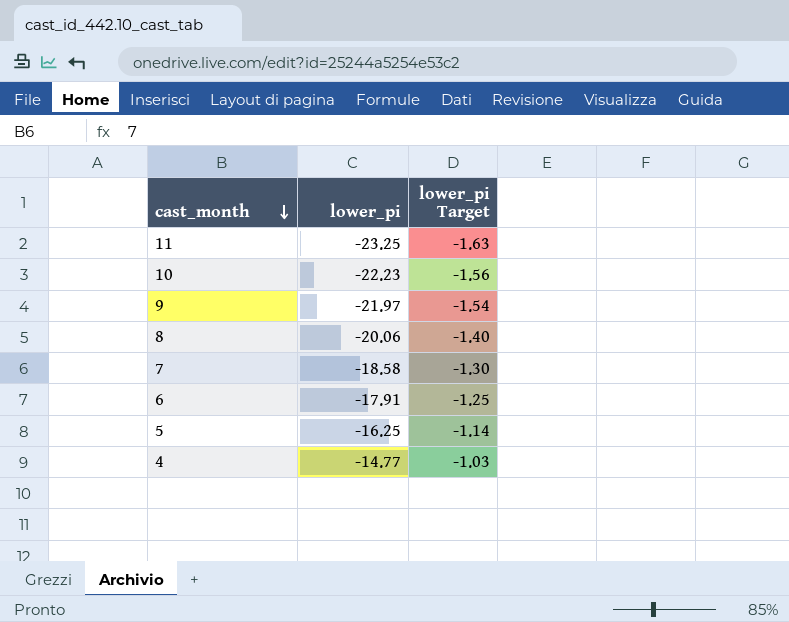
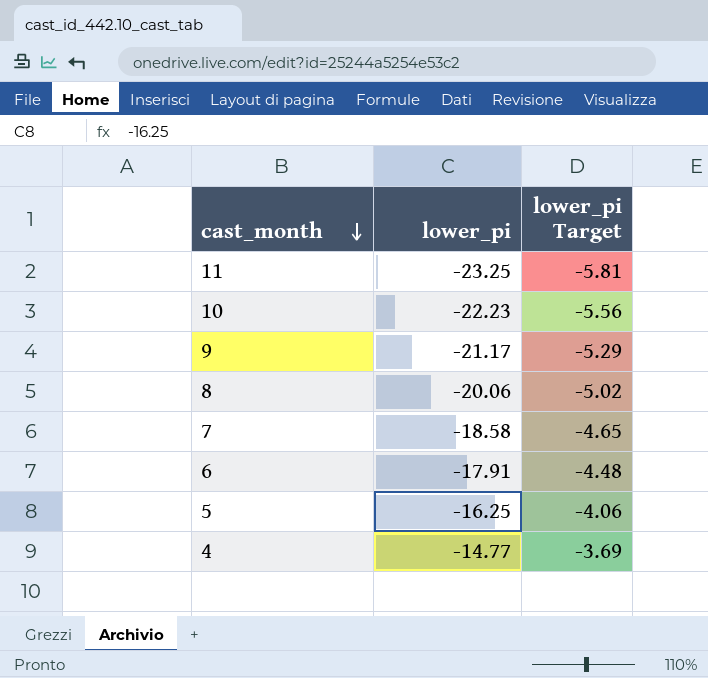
column lower_pi Target | formula: [lower_pi] * 0.07 -> [lower_pi] * 0.25
9 | lower_pi: -21.97 -> -21.17

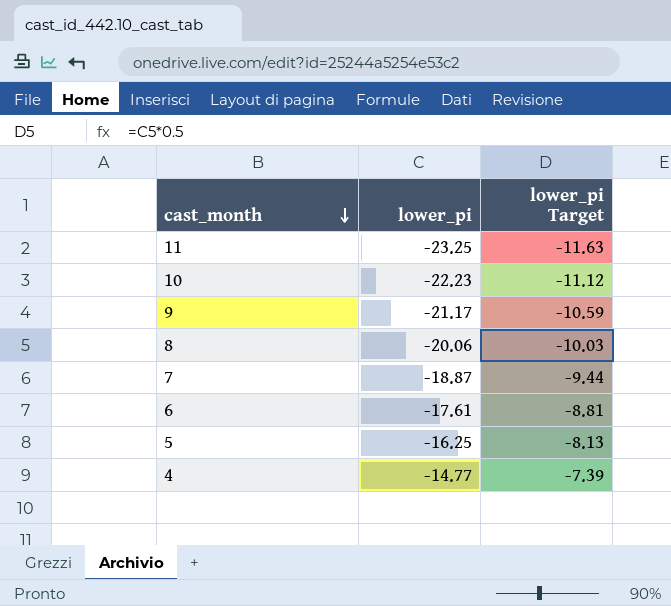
column lower_pi Target | formula: [lower_pi] * 0.25 -> [lower_pi] * 0.5
7 | lower_pi: -18.58 -> -18.87
6 | lower_pi: -17.91 -> -17.61

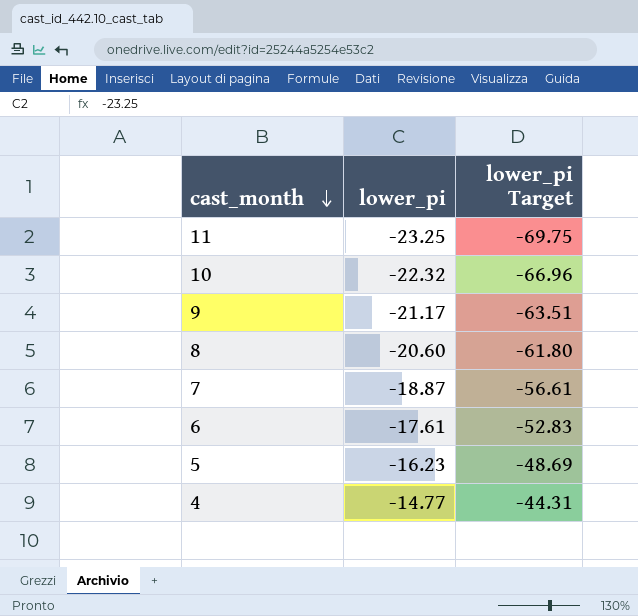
column lower_pi Target | formula: [lower_pi] * 0.5 -> [lower_pi] * 3
10 | lower_pi: -22.23 -> -22.32
8 | lower_pi: -20.06 -> -20.60
5 | lower_pi: -16.25 -> -16.23

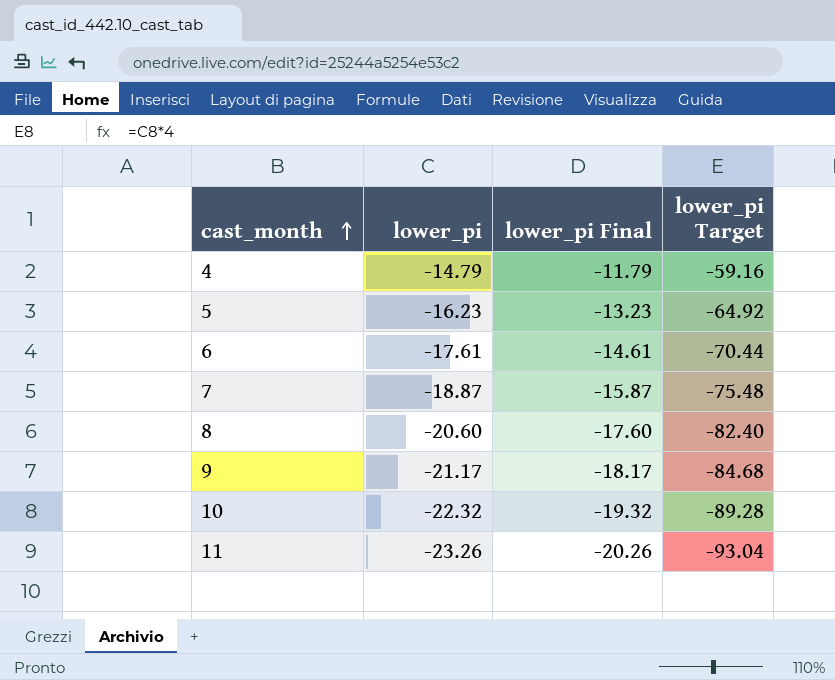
row order: cast_month descending -> cast_month ascending
column lower_pi Final | formula: none -> [lower_pi] + 3
column lower_pi Target | formula: [lower_pi] * 3 -> [lower_pi] * 4
4 | lower_pi: -14.77 -> -14.79
11 | lower_pi: -23.25 -> -23.26

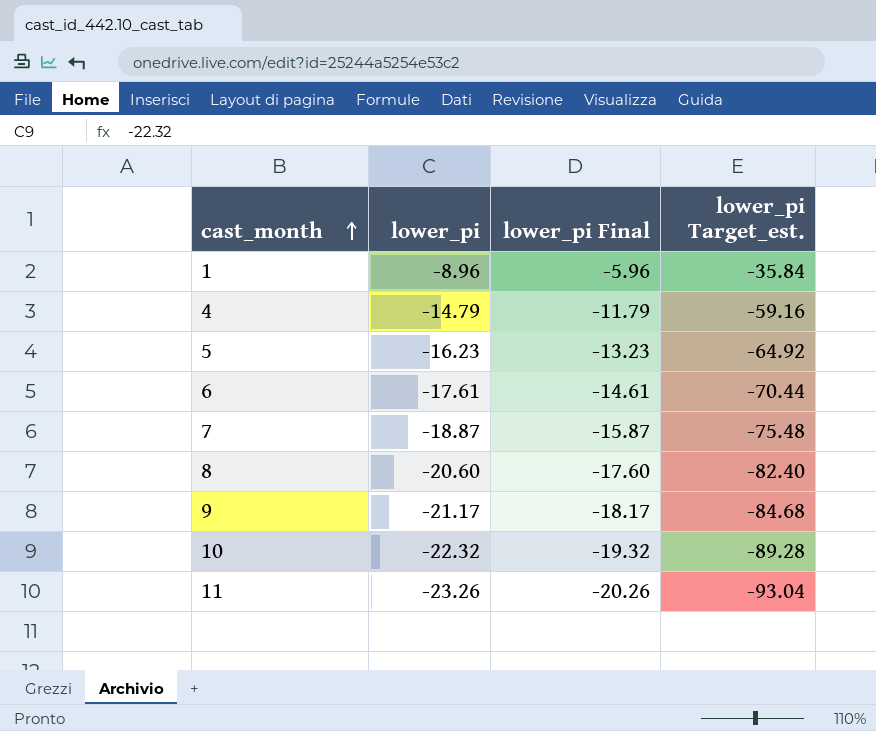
column name: lower_pi Target -> lower_pi Target_est.
row 1: none -> -8.96 | -5.96 | -35.84

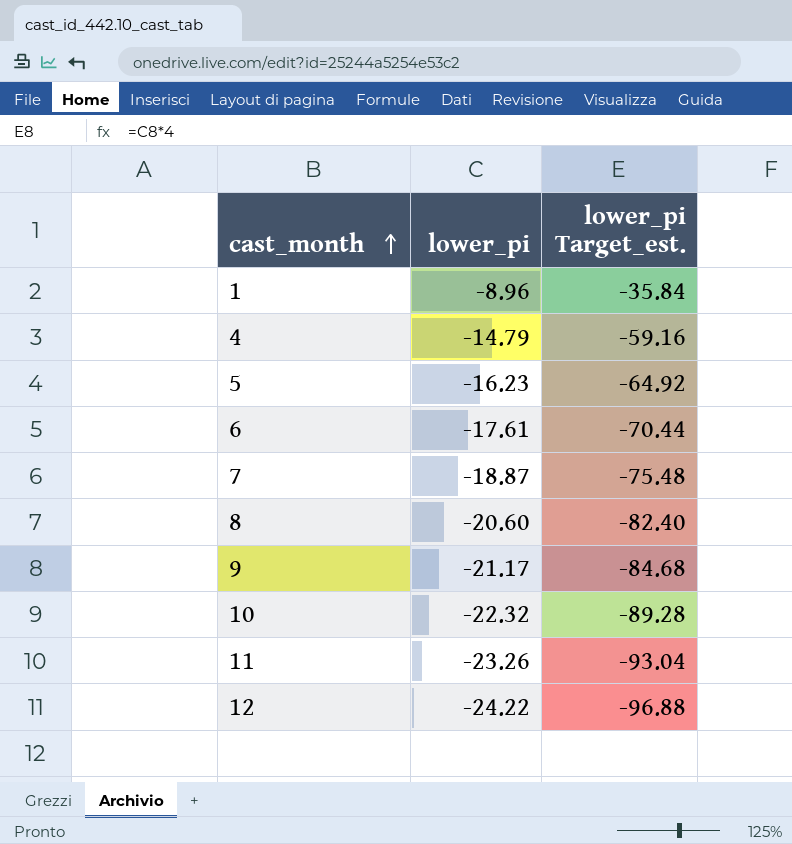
column lower_pi Final | formula: [lower_pi] + 3 -> none
row 12: none -> -24.22 | -96.88

